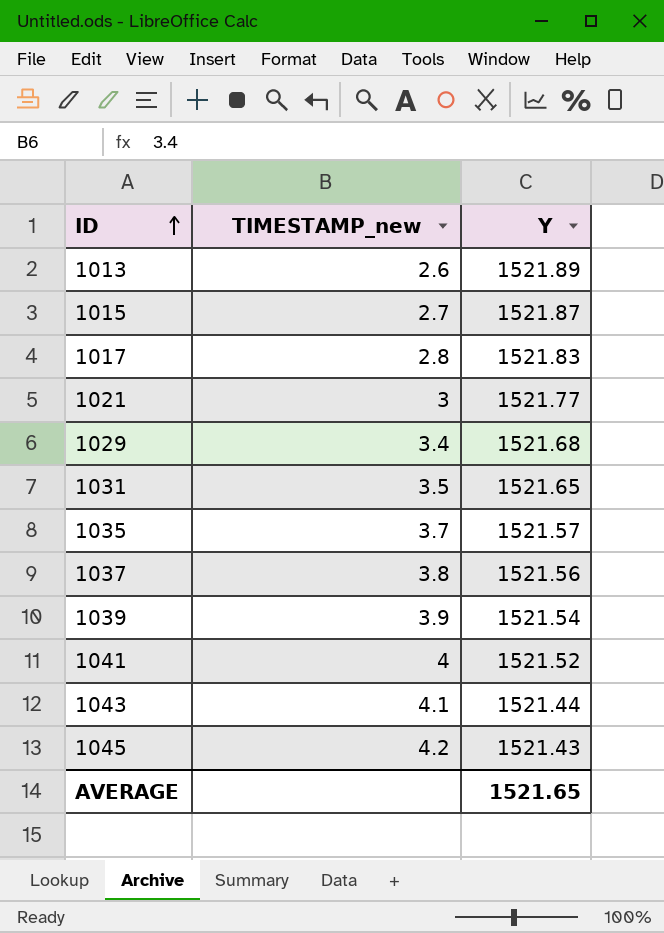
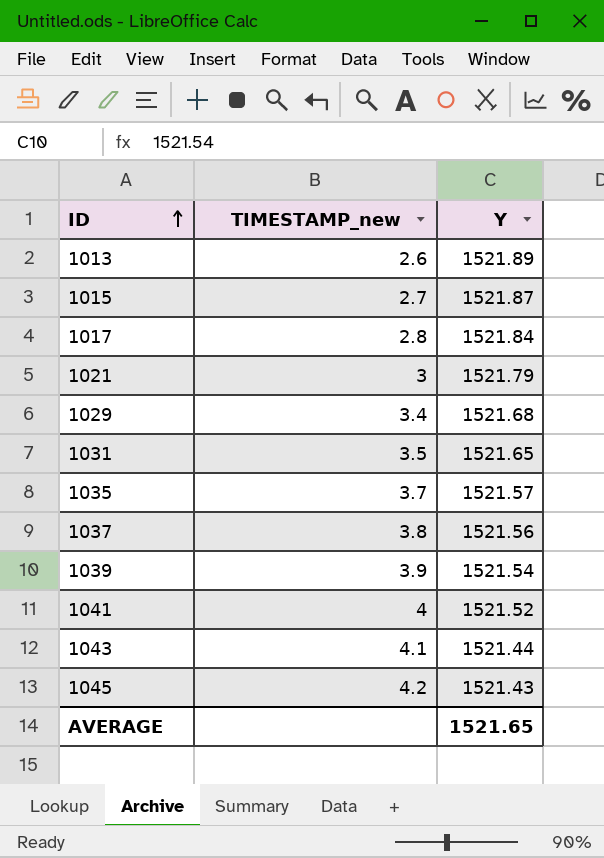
1017 | Y: 1521.83 -> 1521.84
1021 | Y: 1521.77 -> 1521.79

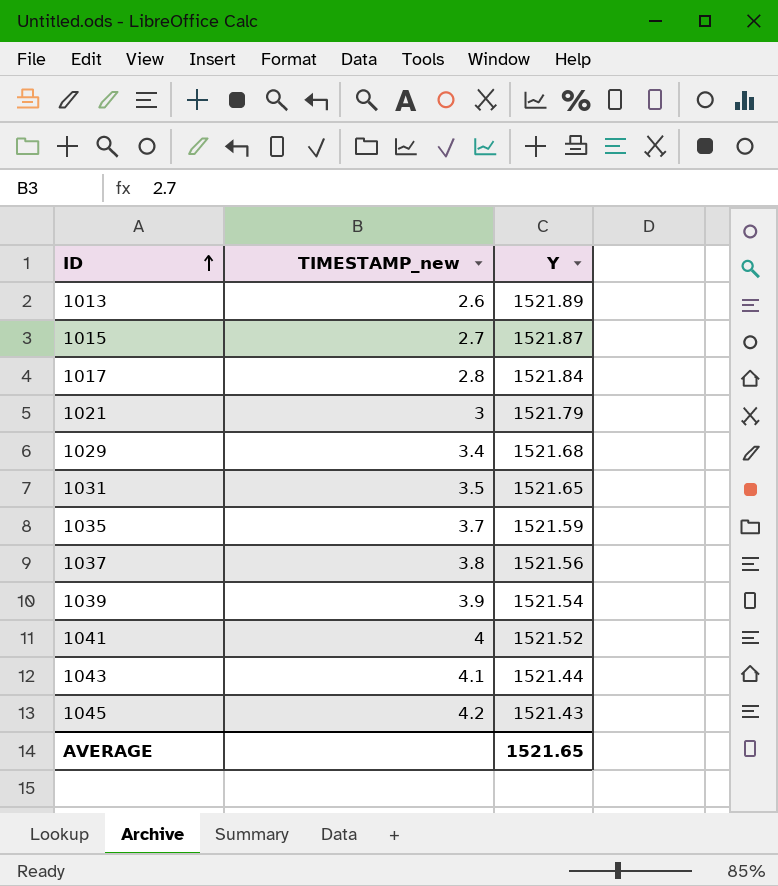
1035 | Y: 1521.57 -> 1521.59

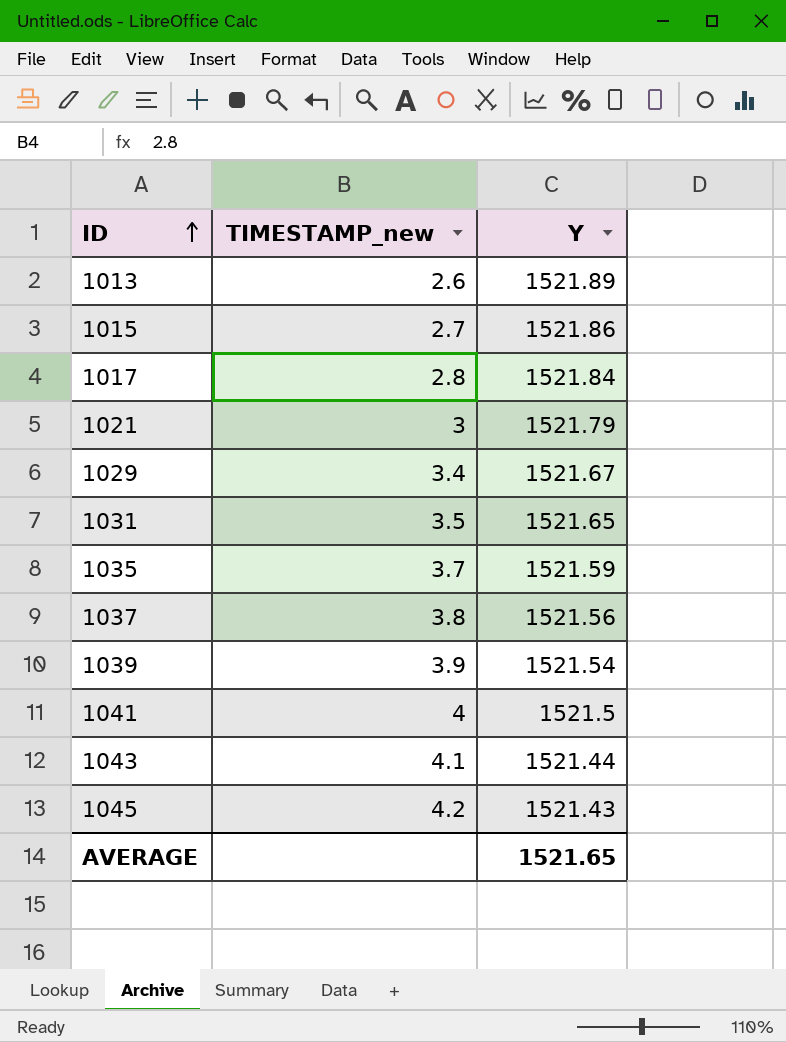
1015 | Y: 1521.87 -> 1521.86
1029 | Y: 1521.68 -> 1521.67
1041 | Y: 1521.52 -> 1521.5

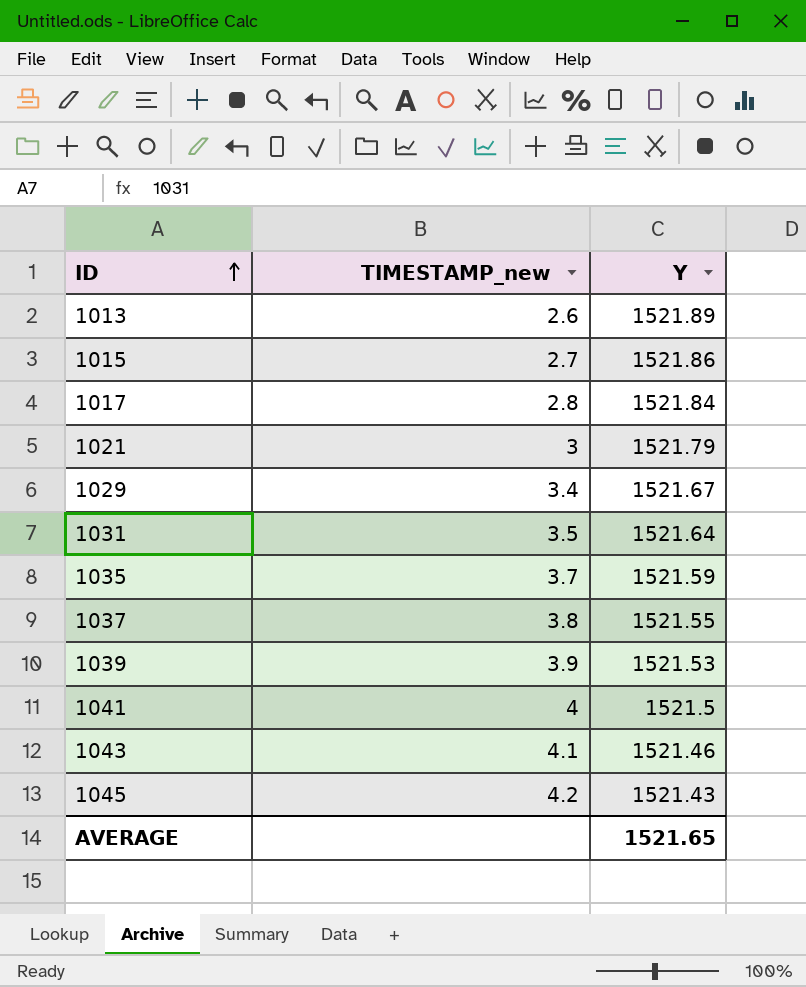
1031 | Y: 1521.65 -> 1521.64
1037 | Y: 1521.56 -> 1521.55
1039 | Y: 1521.54 -> 1521.53
1043 | Y: 1521.44 -> 1521.46

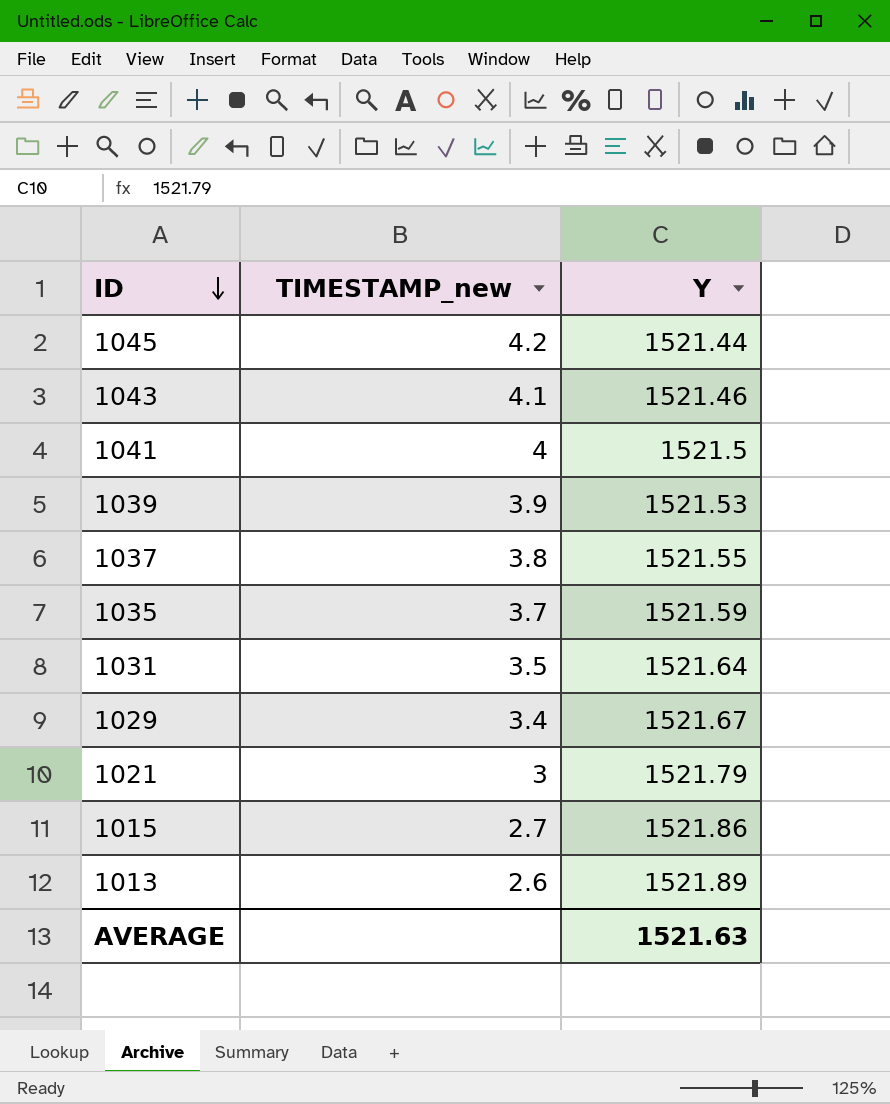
row order: ID ascending -> ID descending
row 1017: 2.8 | 1521.84 -> none
1045 | Y: 1521.43 -> 1521.44
AVERAGE | Y: 1521.65 -> 1521.63

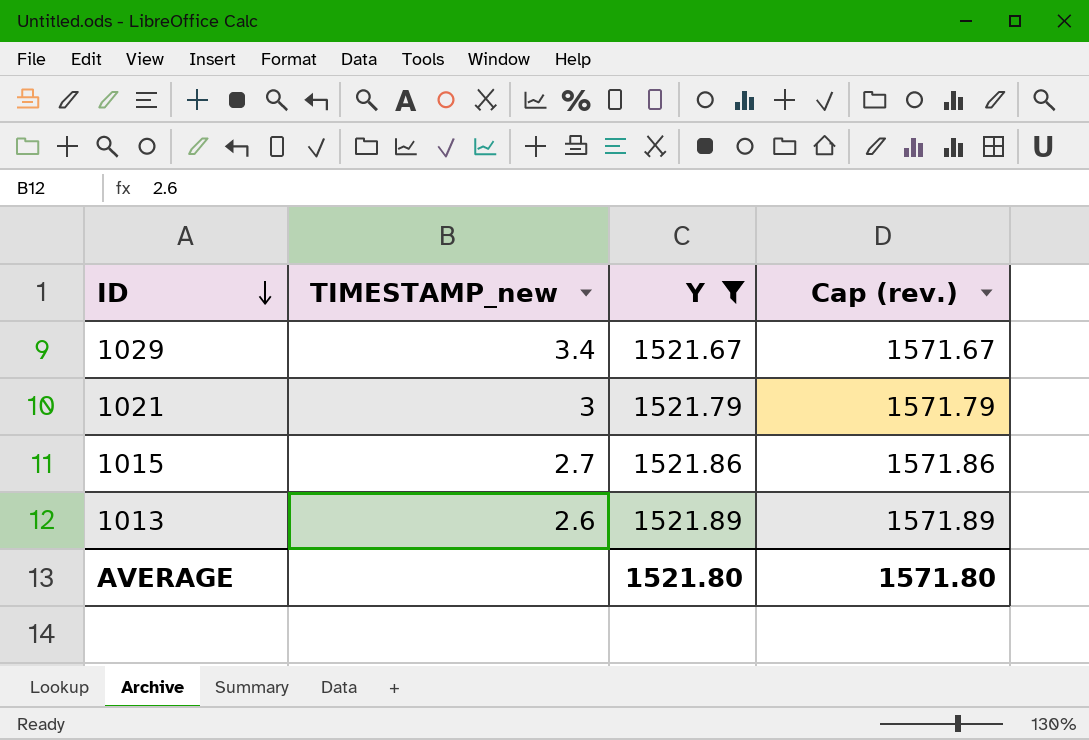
filter: none -> Y >= 1521.67
column Cap (rev.) | formula: none -> [Y] + 50
AVERAGE | Y: 1521.63 -> 1521.80

